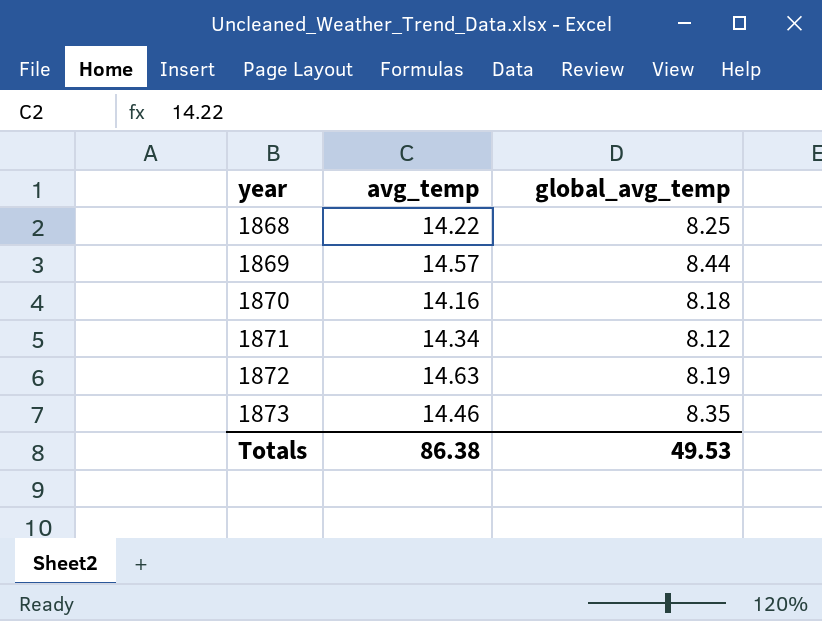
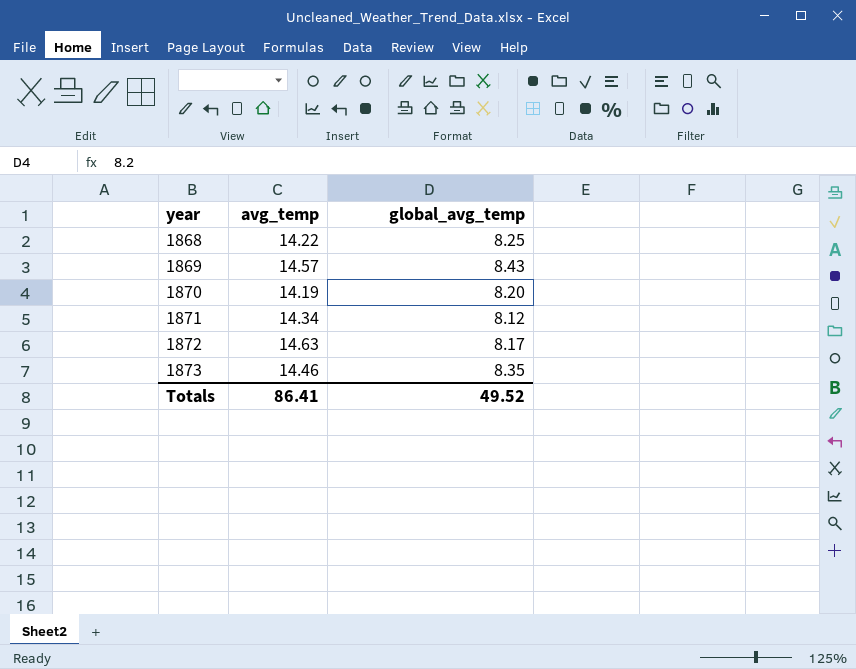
1869 | global_avg_temp: 8.44 -> 8.43
1870 | avg_temp: 14.16 -> 14.19
1870 | global_avg_temp: 8.18 -> 8.20
1872 | global_avg_temp: 8.19 -> 8.17
Totals | avg_temp: 86.38 -> 86.41
Totals | global_avg_temp: 49.53 -> 49.52

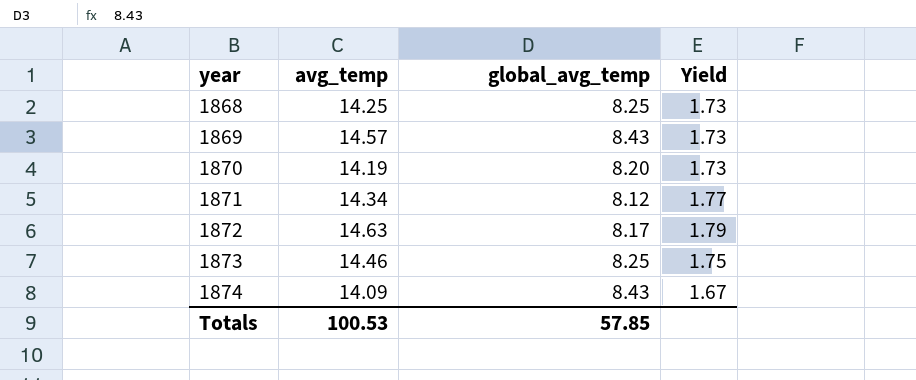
column Yield | formula: none -> [avg_temp] / [global_avg_temp]
1868 | avg_temp: 14.22 -> 14.25
1873 | global_avg_temp: 8.35 -> 8.25
row 1874: none -> 14.09 | 8.43 | 1.67
Totals | avg_temp: 86.41 -> 100.53
Totals | global_avg_temp: 49.52 -> 57.85

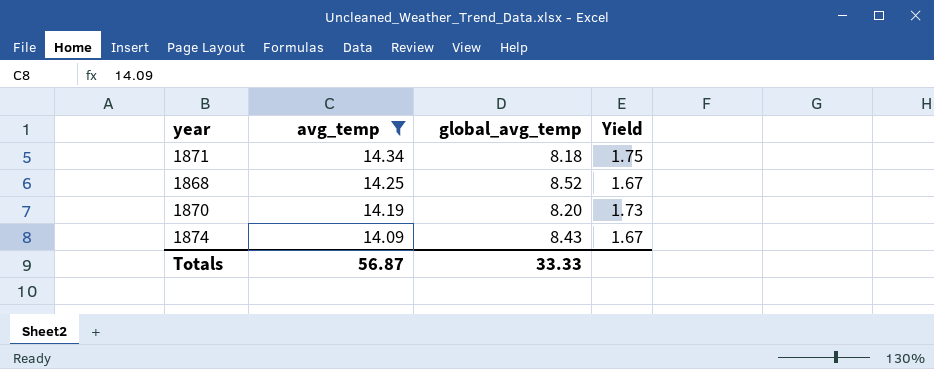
filter: none -> avg_temp <= 14.34
row order: year ascending -> avg_temp descending
1871 | global_avg_temp: 8.12 -> 8.18
1871 | Yield: 1.77 -> 1.75
1868 | global_avg_temp: 8.25 -> 8.52
1868 | Yield: 1.73 -> 1.67
Totals | avg_temp: 100.53 -> 56.87
Totals | global_avg_temp: 57.85 -> 33.33

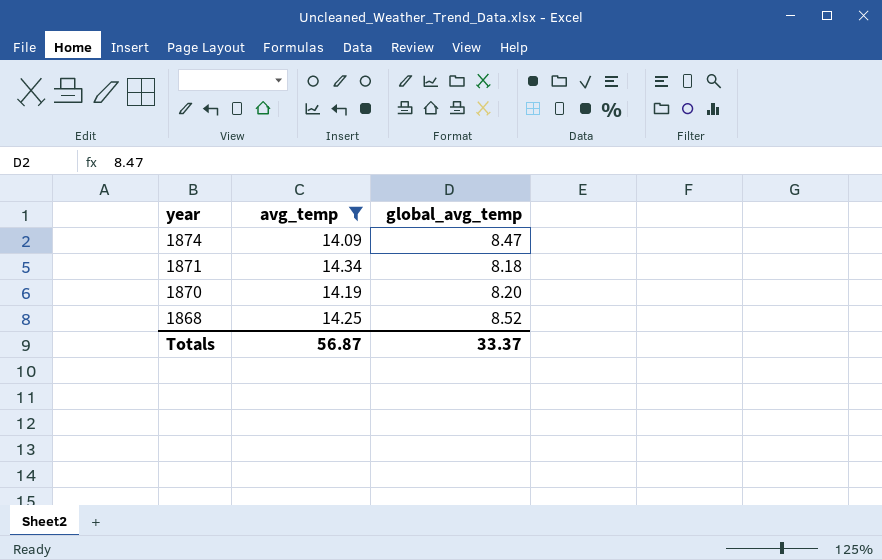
row order: avg_temp descending -> year descending
column Yield | formula: [avg_temp] / [global_avg_temp] -> none
1874 | global_avg_temp: 8.43 -> 8.47
Totals | global_avg_temp: 33.33 -> 33.37

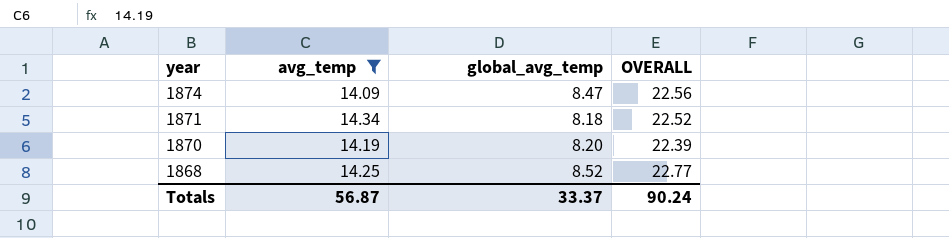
column OVERALL | formula: none -> [avg_temp] + [global_avg_temp]

